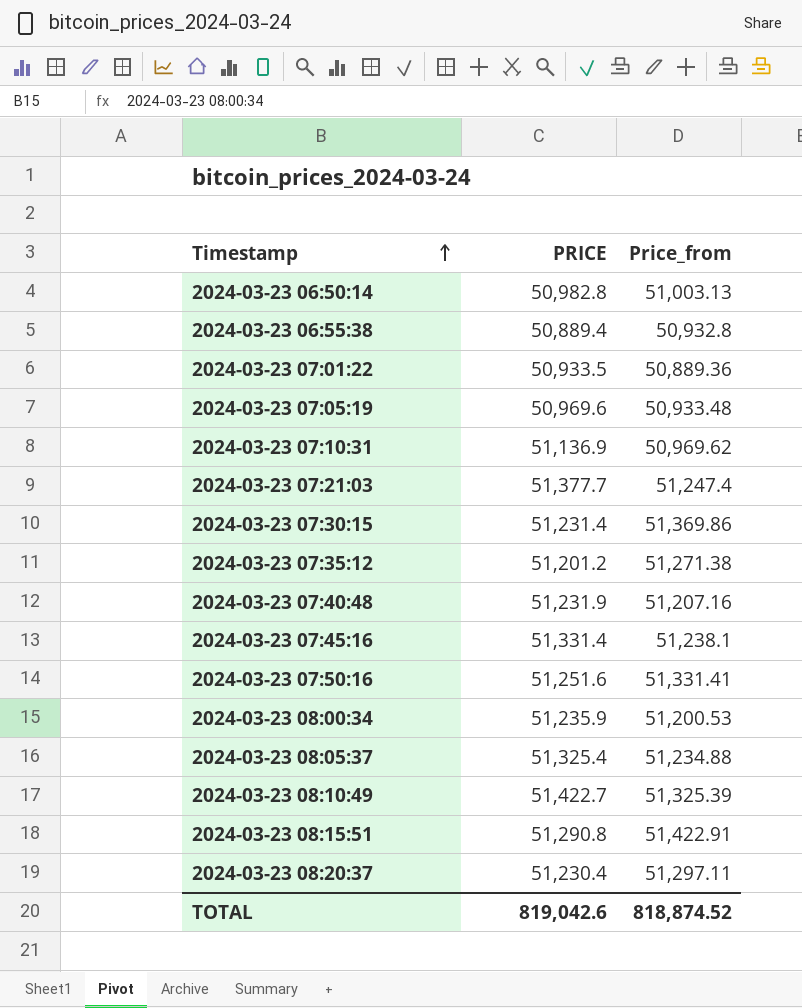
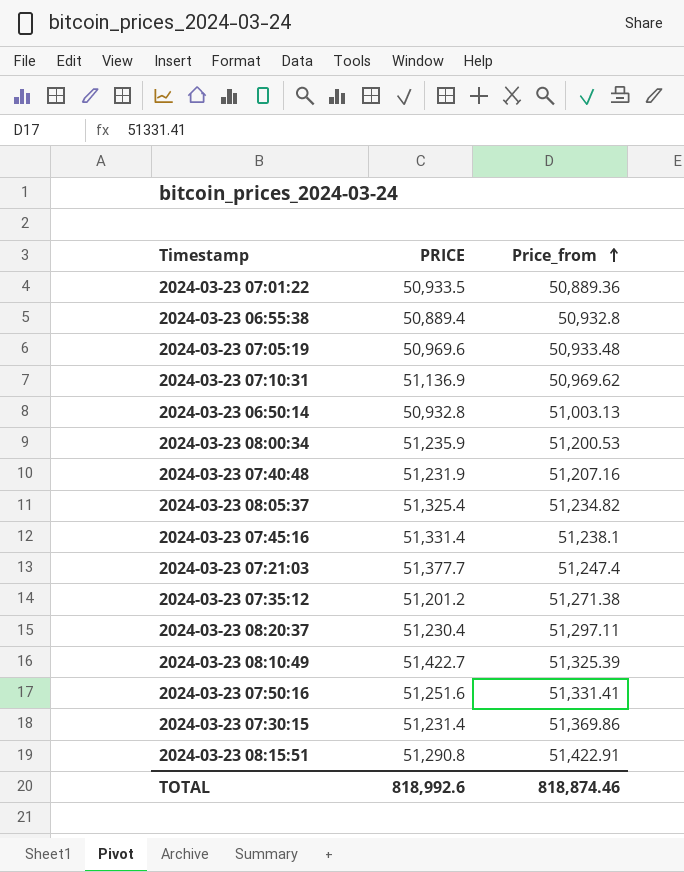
row order: Timestamp ascending -> Price_from ascending
2024-03-23 06:50:14 | PRICE: 50,982.8 -> 50,932.8
2024-03-23 08:05:37 | Price_from: 51,234.88 -> 51,234.82
TOTAL | PRICE: 819,042.6 -> 818,992.6
TOTAL | Price_from: 818,874.52 -> 818,874.46

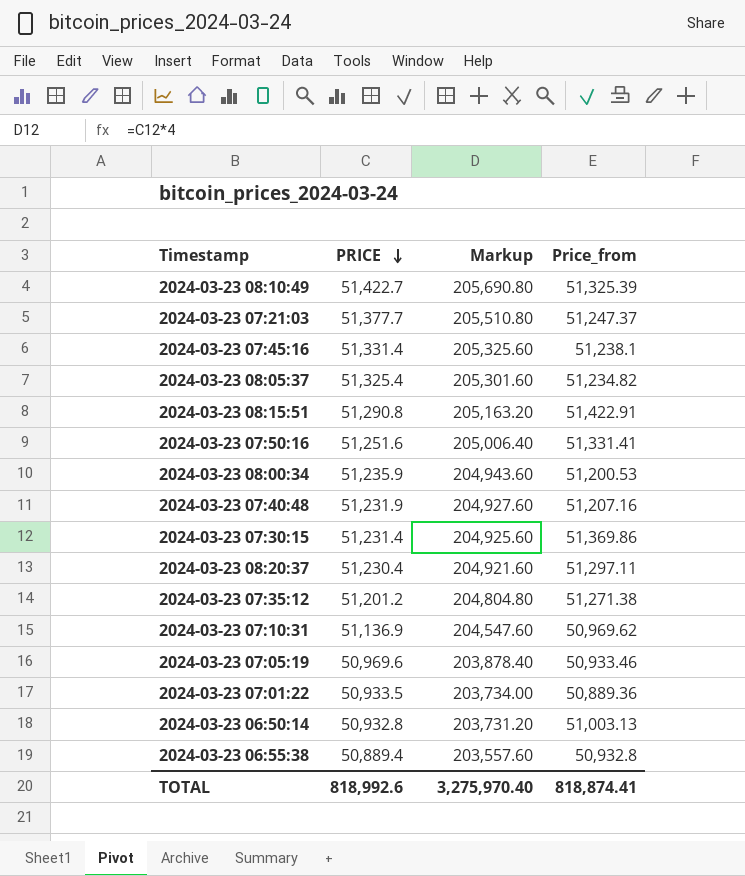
row order: Price_from ascending -> PRICE descending
column Markup | formula: none -> [PRICE] * 4
2024-03-23 07:21:03 | Price_from: 51,247.4 -> 51,247.37
2024-03-23 07:05:19 | Price_from: 50,933.48 -> 50,933.46
TOTAL | Price_from: 818,874.46 -> 818,874.41

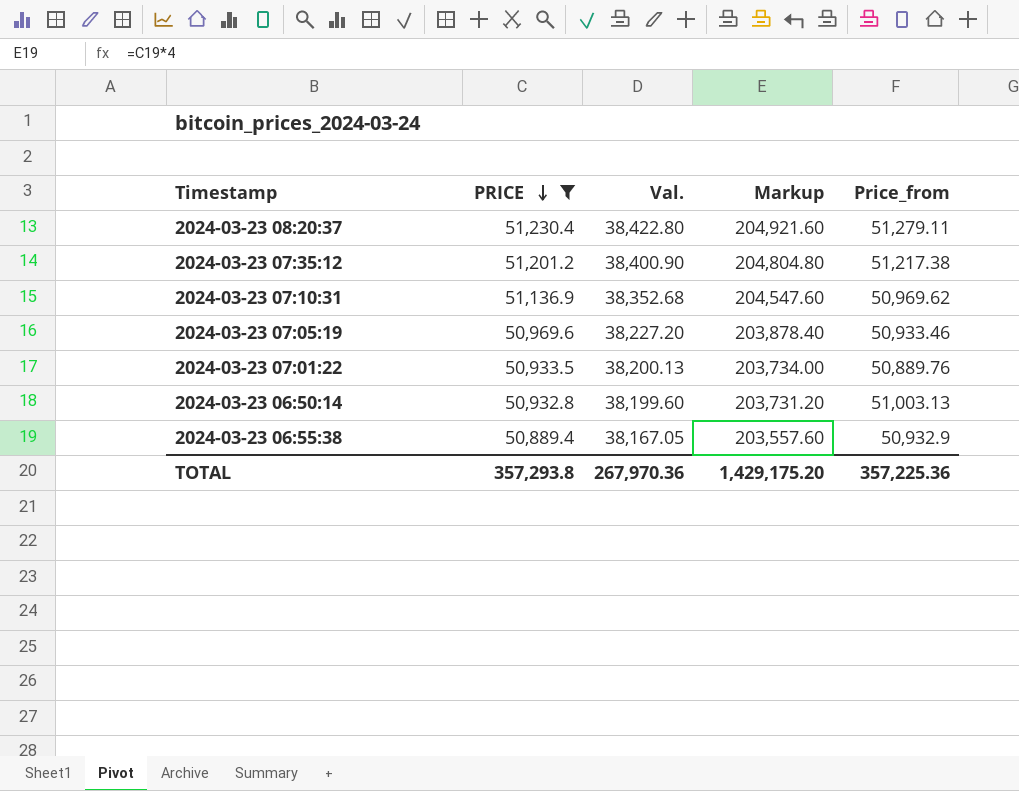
filter: none -> PRICE <= 51,230.4
column Val. | formula: none -> [PRICE] * 0.75
2024-03-23 08:20:37 | Price_from: 51,297.11 -> 51,279.11
2024-03-23 07:35:12 | Price_from: 51,271.38 -> 51,217.38
2024-03-23 07:01:22 | Price_from: 50,889.36 -> 50,889.76
2024-03-23 06:55:38 | Price_from: 50,932.8 -> 50,932.9
TOTAL | PRICE: 818,992.6 -> 357,293.8
TOTAL | Markup: 3,275,970.40 -> 1,429,175.20
TOTAL | Price_from: 818,874.41 -> 357,225.36

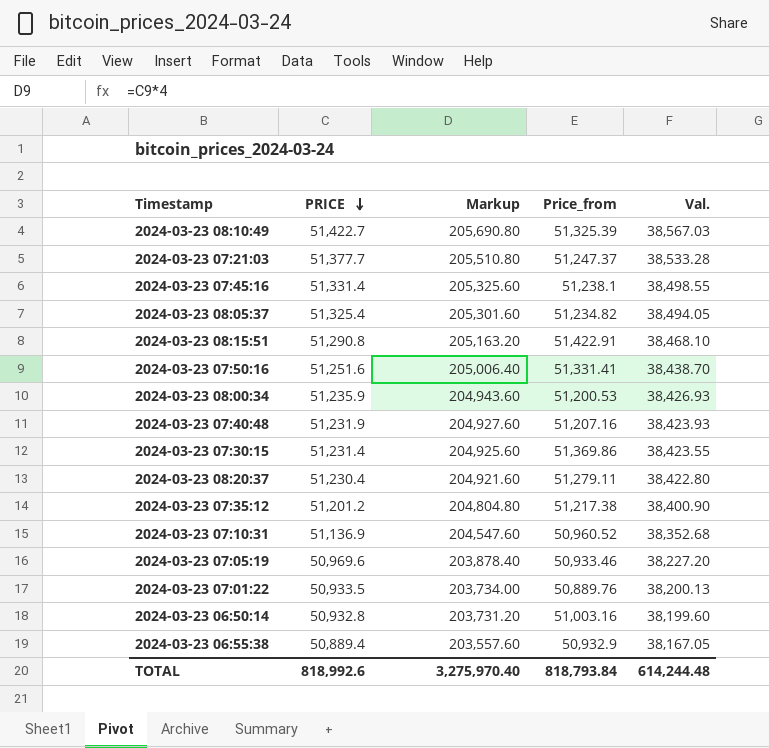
filter: PRICE <= 51,230.4 -> none
column Val. | position: 3 -> 5
2024-03-23 07:10:31 | Price_from: 50,969.62 -> 50,960.52
2024-03-23 06:50:14 | Price_from: 51,003.13 -> 51,003.16
TOTAL | PRICE: 357,293.8 -> 818,992.6
TOTAL | Markup: 1,429,175.20 -> 3,275,970.40
TOTAL | Price_from: 357,225.36 -> 818,793.84
TOTAL | Val.: 267,970.36 -> 614,244.48

